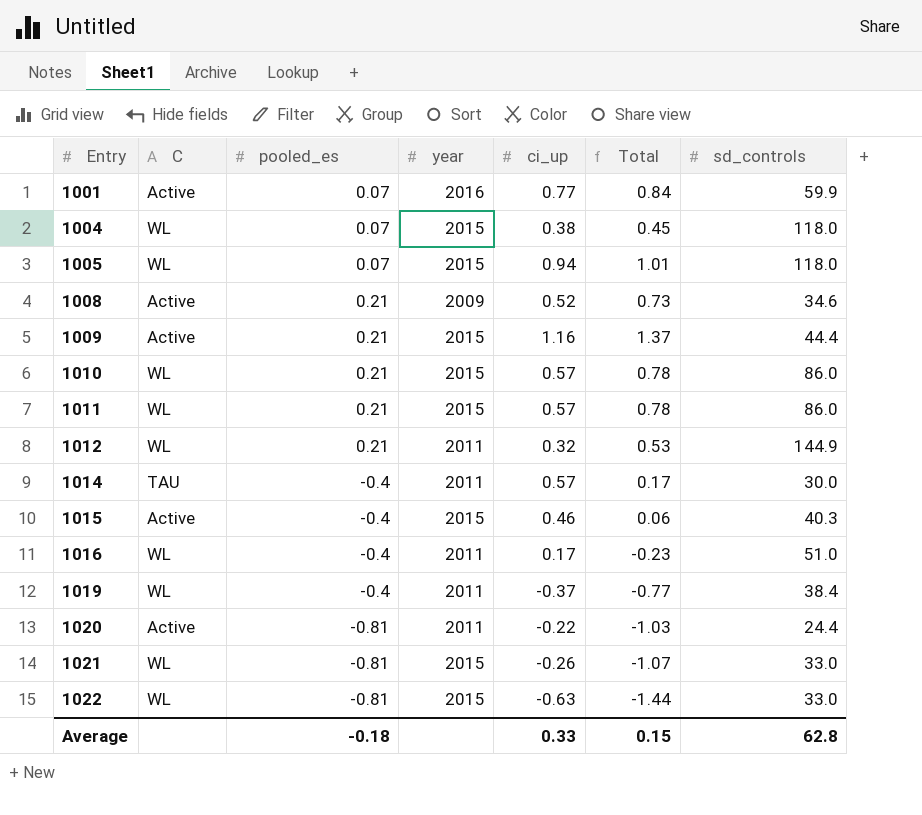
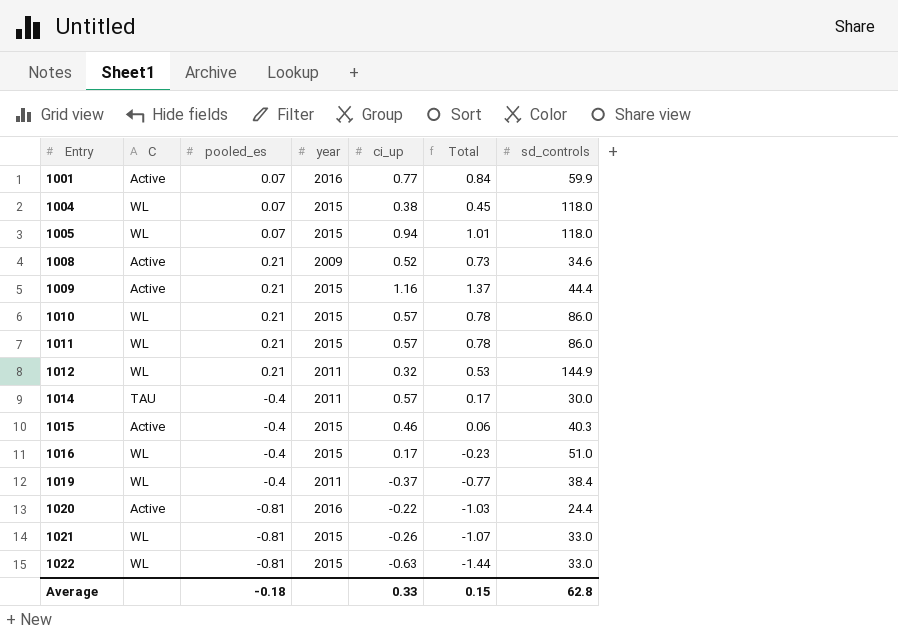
1016 | year: 2011 -> 2015
1020 | year: 2011 -> 2016

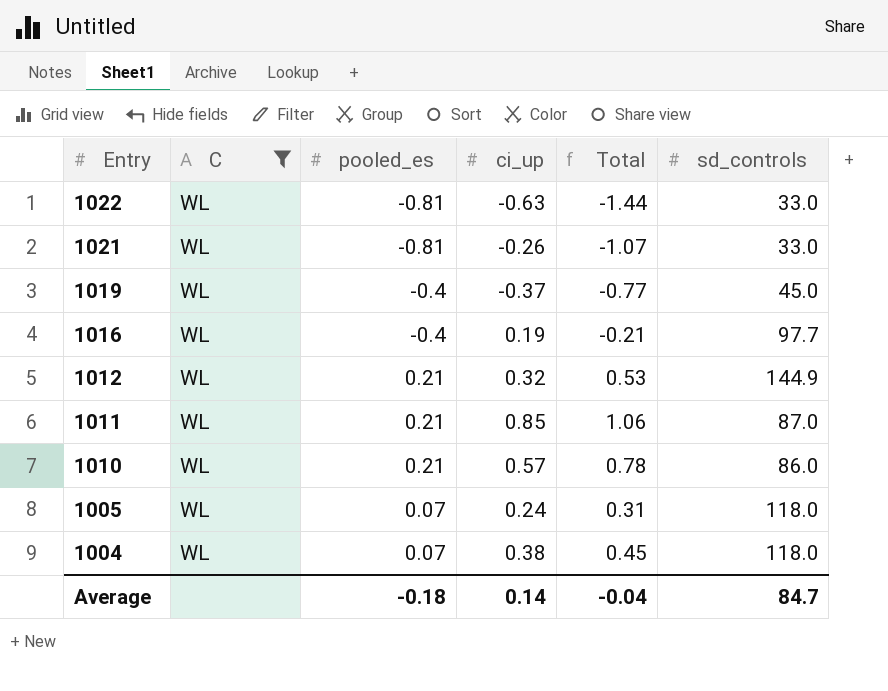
filter: none -> C = WL
row order: Entry ascending -> Entry descending
column year | position: 4 -> none
1019 | sd_controls: 38.4 -> 45.0
1016 | ci_up: 0.17 -> 0.19
1016 | Total: -0.23 -> -0.21
1016 | sd_controls: 51.0 -> 97.7
1011 | ci_up: 0.57 -> 0.85
1011 | Total: 0.78 -> 1.06
1011 | sd_controls: 86.0 -> 87.0
1005 | ci_up: 0.94 -> 0.24
1005 | Total: 1.01 -> 0.31
Average | ci_up: 0.33 -> 0.14
Average | Total: 0.15 -> -0.04
Average | sd_controls: 62.8 -> 84.7

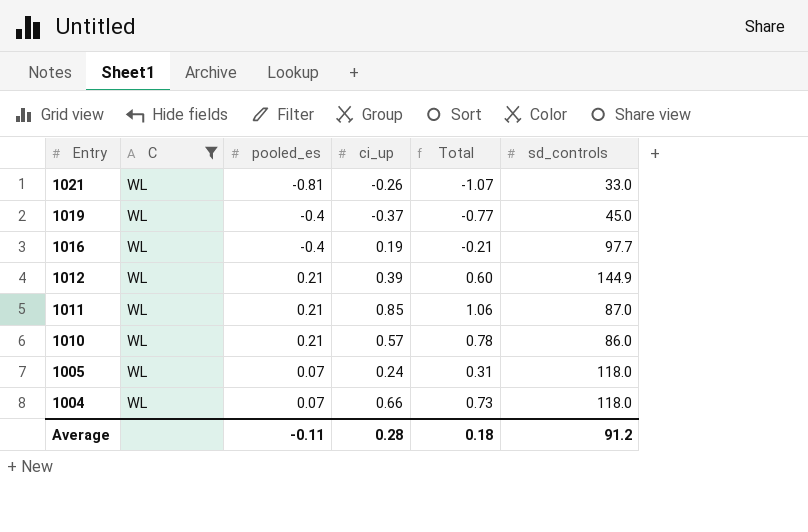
row 1022: WL | -0.81 | -0.63 | -1.44 | 33.0 -> none
1012 | ci_up: 0.32 -> 0.39
1012 | Total: 0.53 -> 0.60
1004 | ci_up: 0.38 -> 0.66
1004 | Total: 0.45 -> 0.73
Average | pooled_es: -0.18 -> -0.11
Average | ci_up: 0.14 -> 0.28
Average | Total: -0.04 -> 0.18
Average | sd_controls: 84.7 -> 91.2

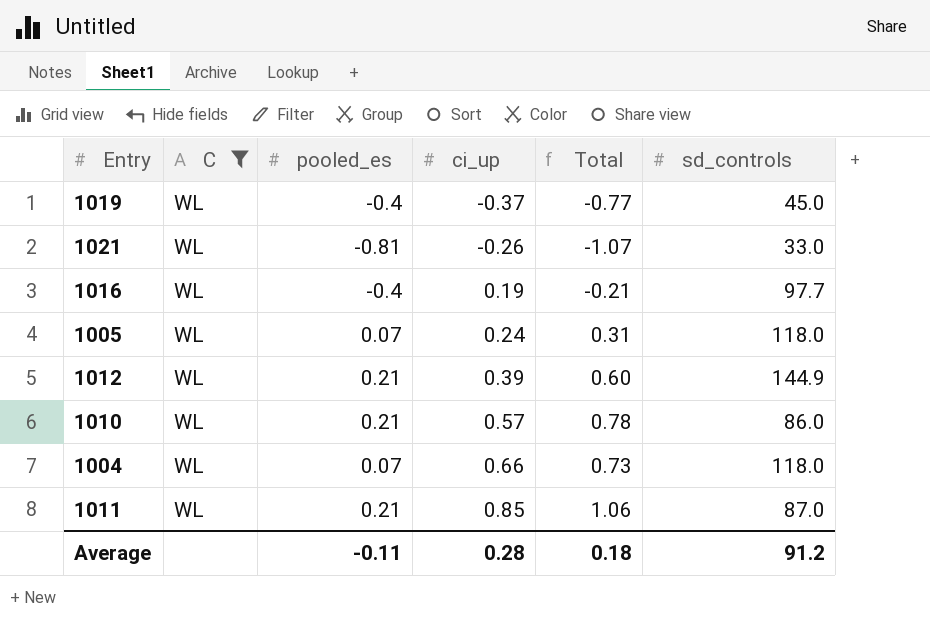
row order: Entry descending -> ci_up ascending

